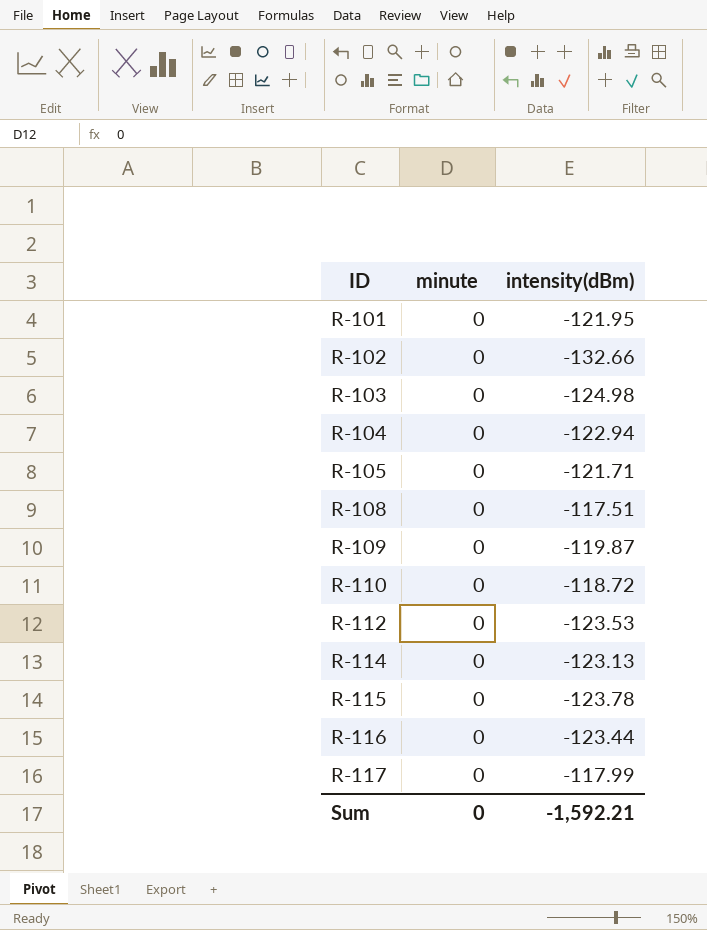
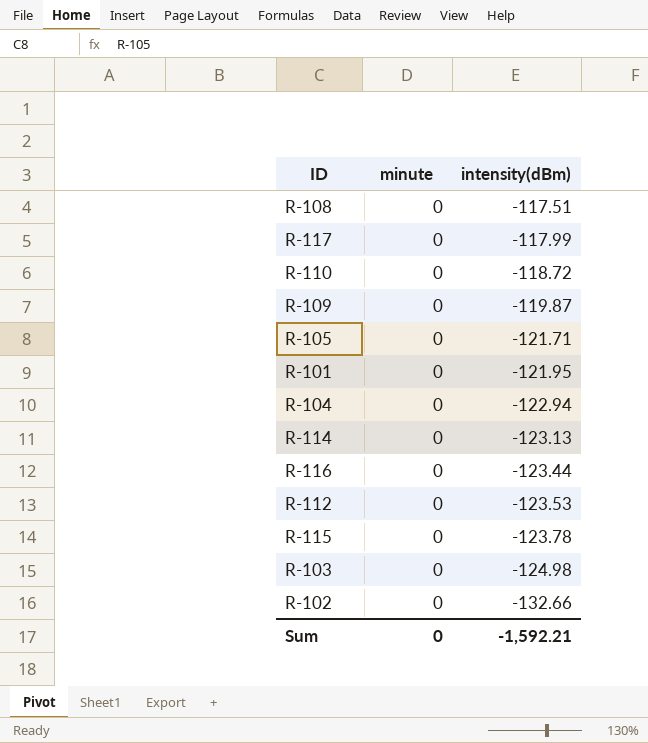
row order: ID ascending -> intensity(dBm) descending

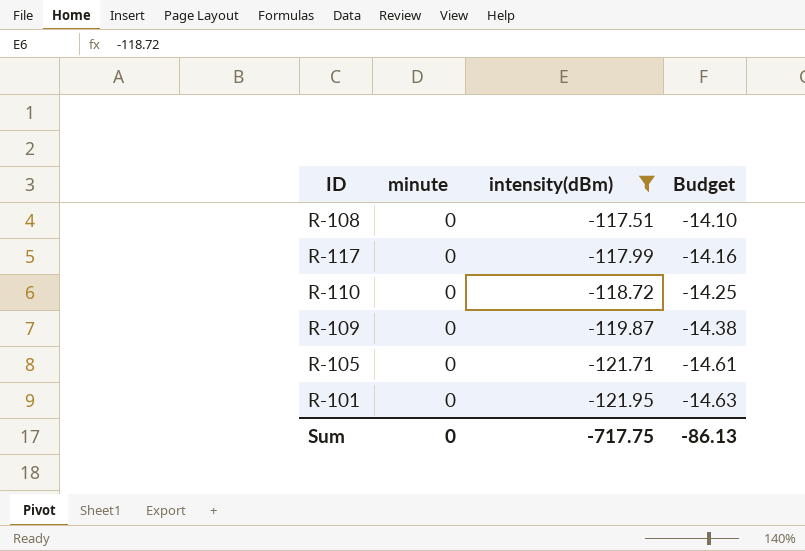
filter: none -> intensity(dBm) >= -121.95
column Budget | formula: none -> [intensity(dBm)] * 0.12
Sum | intensity(dBm): -1,592.21 -> -717.75

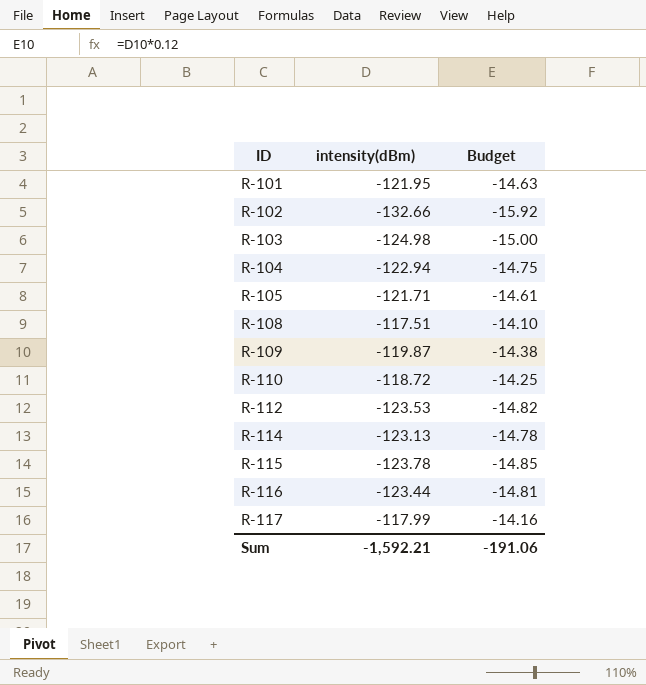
filter: intensity(dBm) >= -121.95 -> none
row order: intensity(dBm) descending -> ID ascending
column minute | position: 2 -> none
Sum | intensity(dBm): -717.75 -> -1,592.21
Sum | Budget: -86.13 -> -191.06

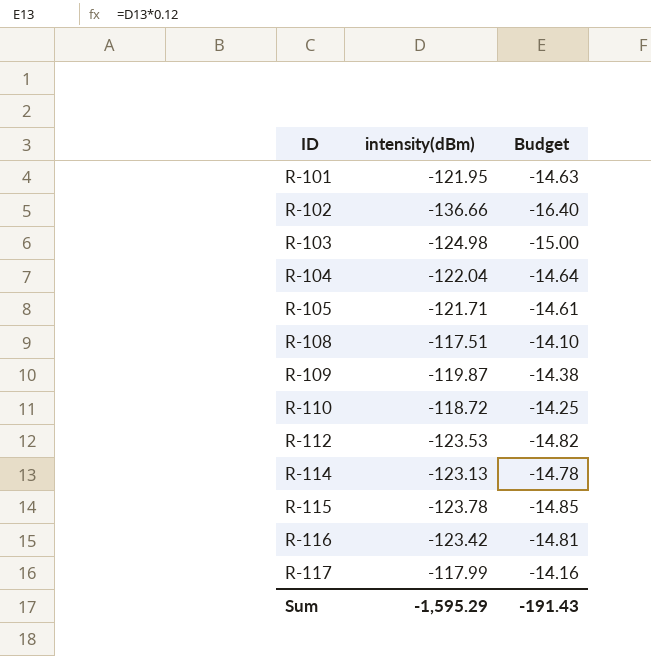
R-102 | intensity(dBm): -132.66 -> -136.66
R-102 | Budget: -15.92 -> -16.40
R-104 | intensity(dBm): -122.94 -> -122.04
R-104 | Budget: -14.75 -> -14.64
R-116 | intensity(dBm): -123.44 -> -123.42
Sum | intensity(dBm): -1,592.21 -> -1,595.29
Sum | Budget: -191.06 -> -191.43

